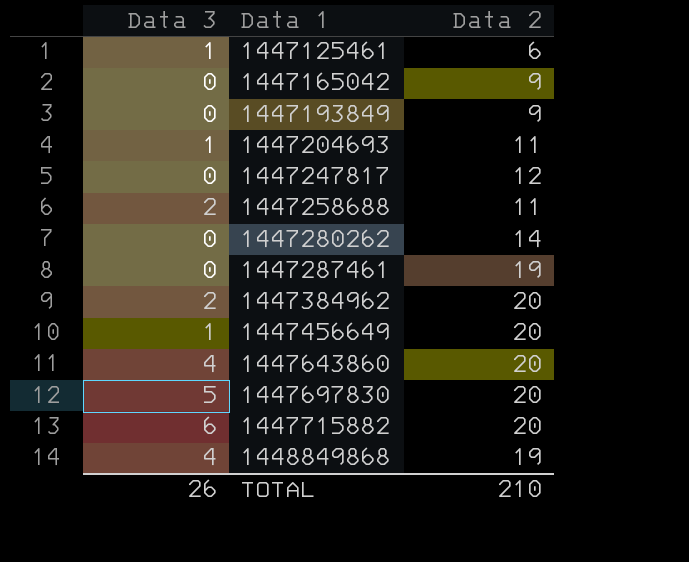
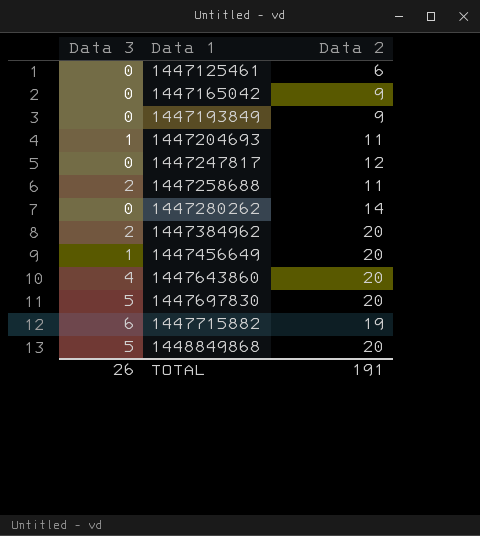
row 1447287461: 0 | 19 -> none
1447125461 | Data 3: 1 -> 0
1447715882 | Data 2: 20 -> 19
1448849868 | Data 3: 4 -> 5
1448849868 | Data 2: 19 -> 20
TOTAL | Data 2: 210 -> 191

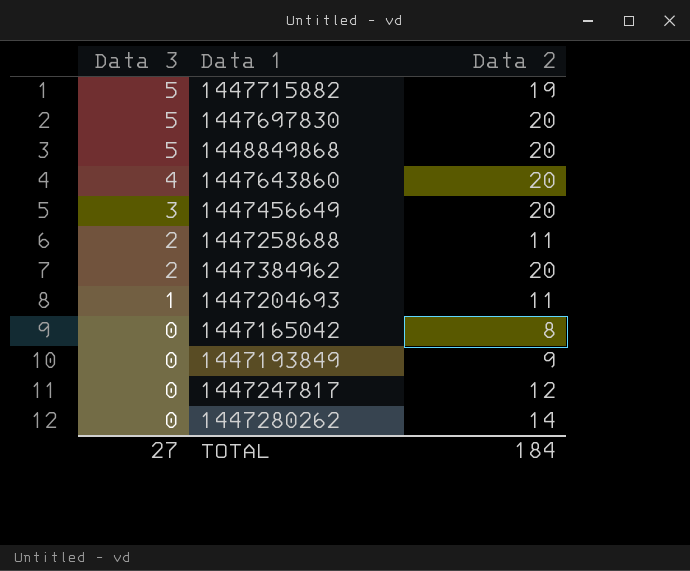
row order: Data 1 ascending -> Data 3 descending
row 1447125461: 0 | 6 -> none
1447715882 | Data 3: 6 -> 5
1447456649 | Data 3: 1 -> 3
1447165042 | Data 2: 9 -> 8
TOTAL | Data 3: 26 -> 27
TOTAL | Data 2: 191 -> 184

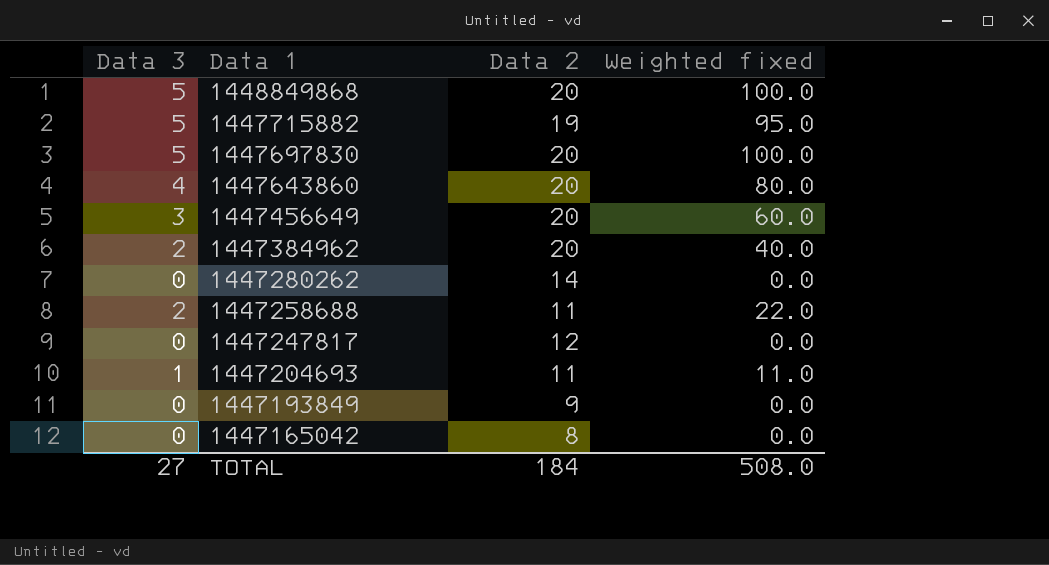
row order: Data 3 descending -> Data 1 descending
column Weighted fixed | formula: none -> [Data 3] * [Data 2]

